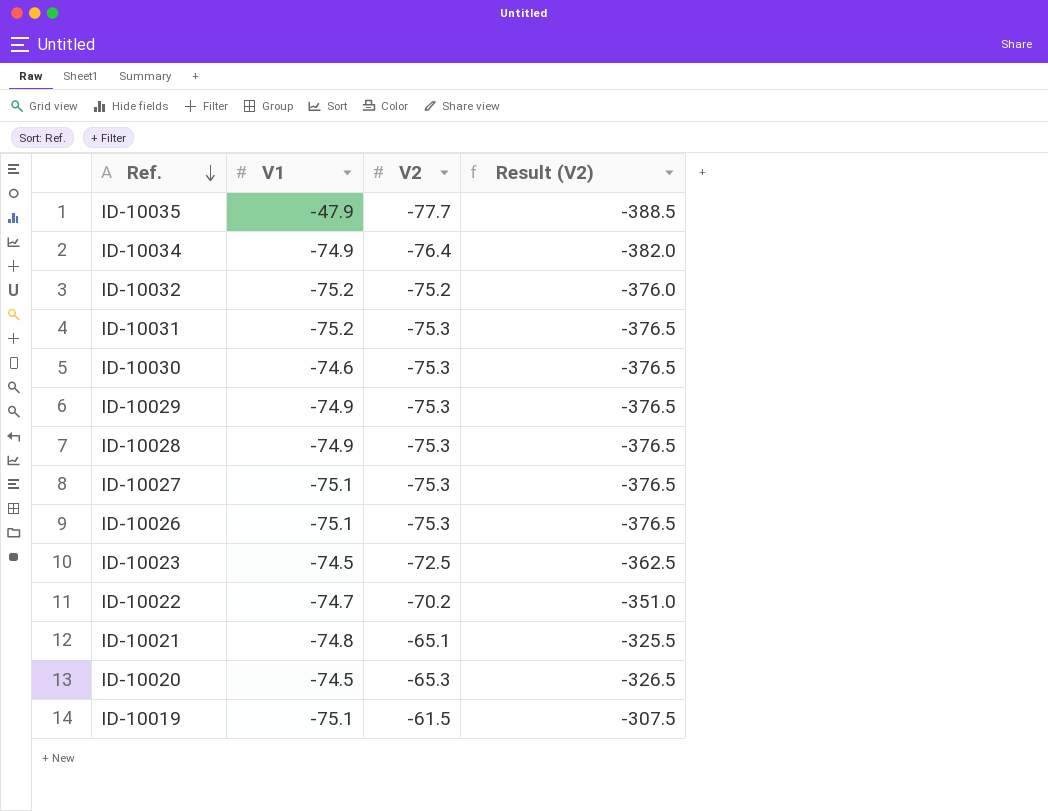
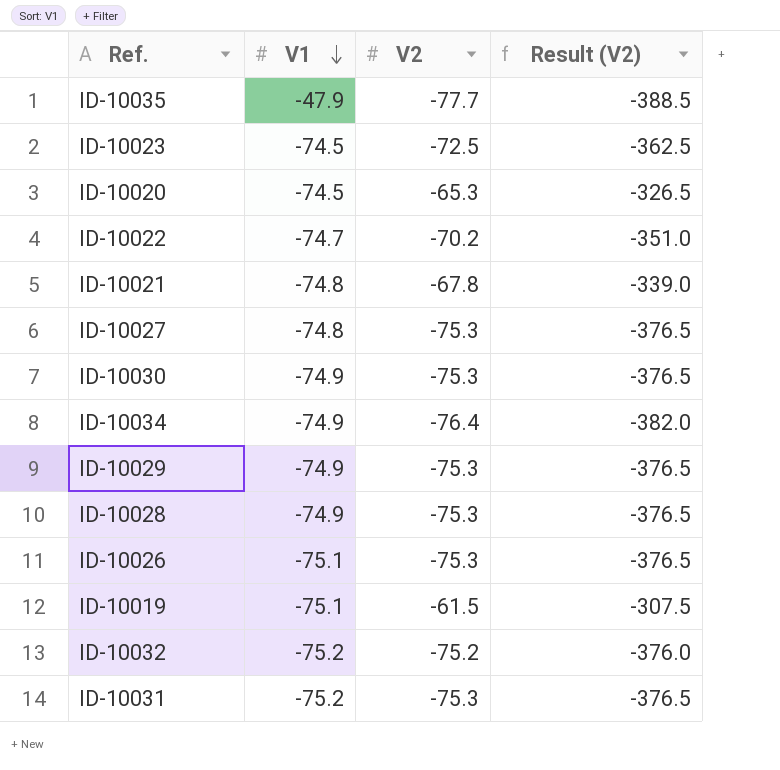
row order: Ref. descending -> V1 descending
ID-10021 | V2: -65.1 -> -67.8
ID-10021 | Result (V2): -325.5 -> -339.0
ID-10027 | V1: -75.1 -> -74.8
ID-10030 | V1: -74.6 -> -74.9

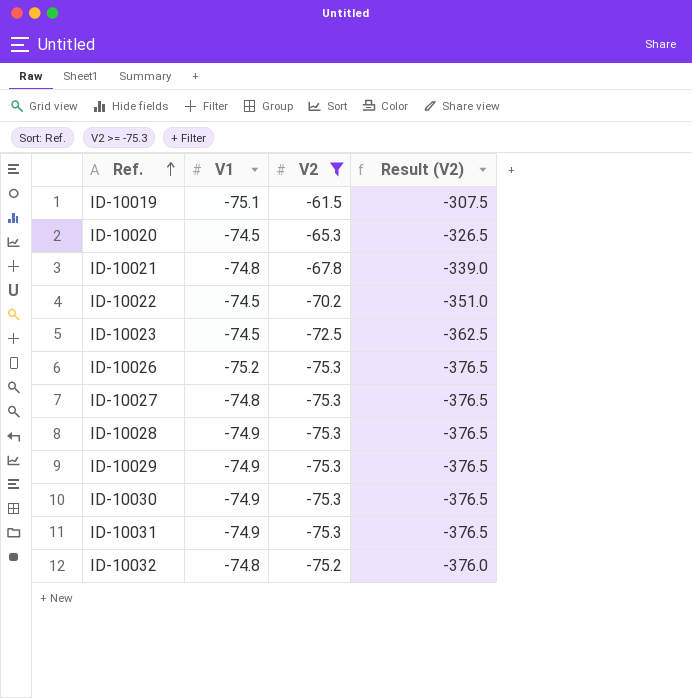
filter: none -> V2 >= -75.3
row order: V1 descending -> Ref. ascending
ID-10022 | V1: -74.7 -> -74.5
ID-10026 | V1: -75.1 -> -75.2
ID-10031 | V1: -75.2 -> -74.9
ID-10032 | V1: -75.2 -> -74.8

